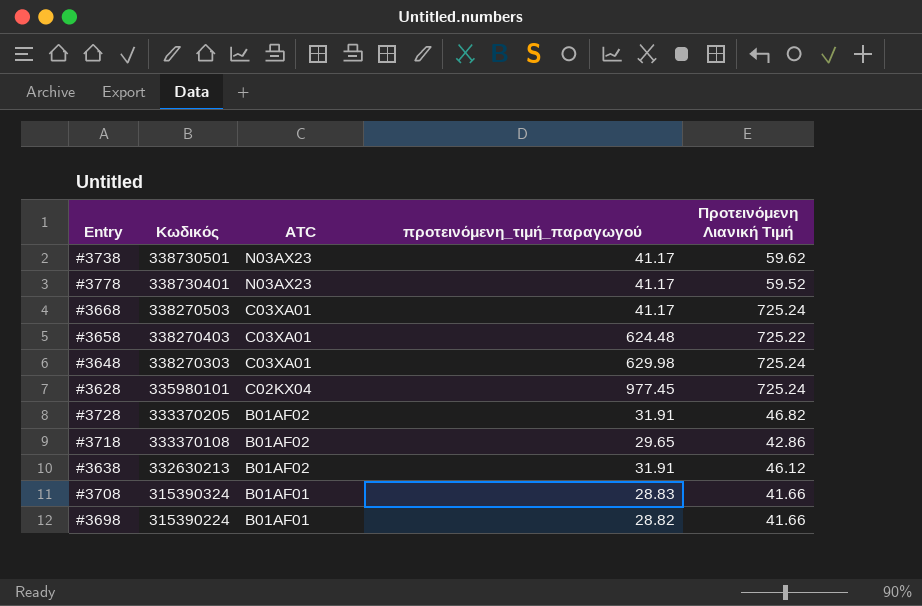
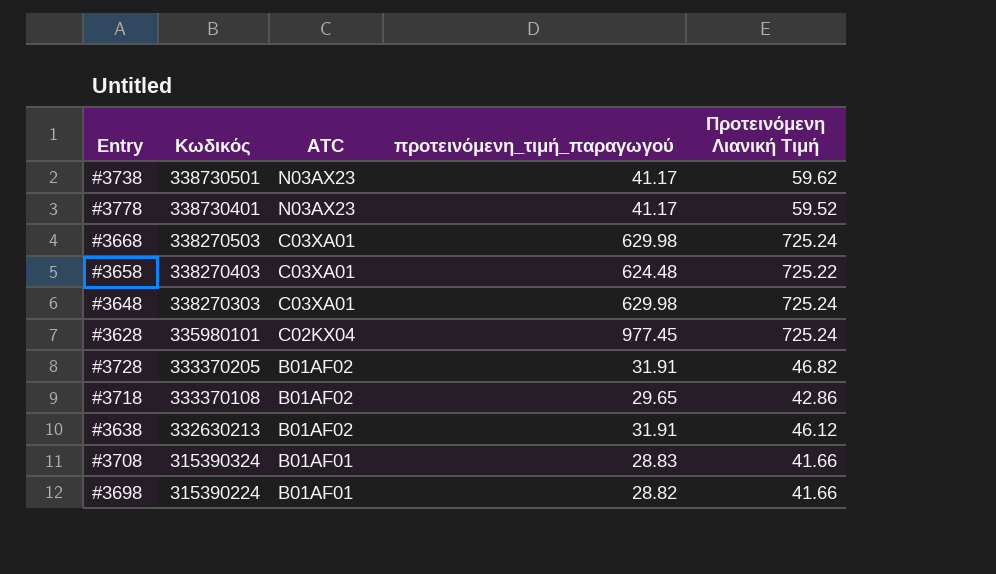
#3668 | προτεινόμενη_τιμή_παραγωγού: 41.17 -> 629.98

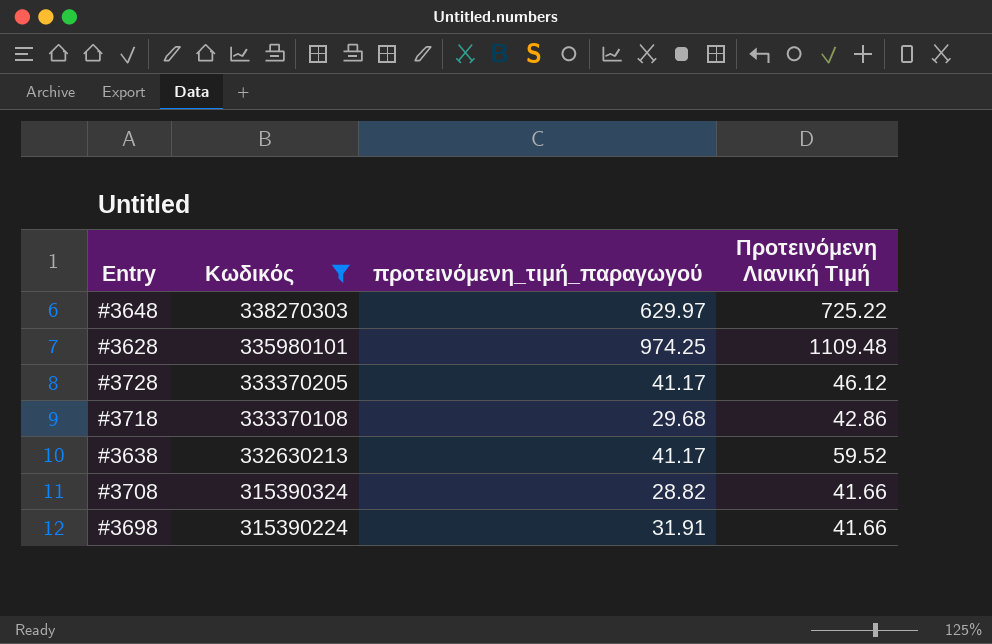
filter: none -> Κωδικός <= 338270303
column ATC | position: 3 -> none
#3648 | προτεινόμενη_τιμή_παραγωγού: 629.98 -> 629.97
#3648 | Προτεινόμενη Λιανική Τιμή: 725.24 -> 725.22
#3628 | προτεινόμενη_τιμή_παραγωγού: 977.45 -> 974.25
#3628 | Προτεινόμενη Λιανική Τιμή: 725.24 -> 1109.48
#3728 | προτεινόμενη_τιμή_παραγωγού: 31.91 -> 41.17
#3728 | Προτεινόμενη Λιανική Τιμή: 46.82 -> 46.12
#3718 | προτεινόμενη_τιμή_παραγωγού: 29.65 -> 29.68
#3638 | προτεινόμενη_τιμή_παραγωγού: 31.91 -> 41.17
#3638 | Προτεινόμενη Λιανική Τιμή: 46.12 -> 59.52
#3708 | προτεινόμενη_τιμή_παραγωγού: 28.83 -> 28.82
#3698 | προτεινόμενη_τιμή_παραγωγού: 28.82 -> 31.91

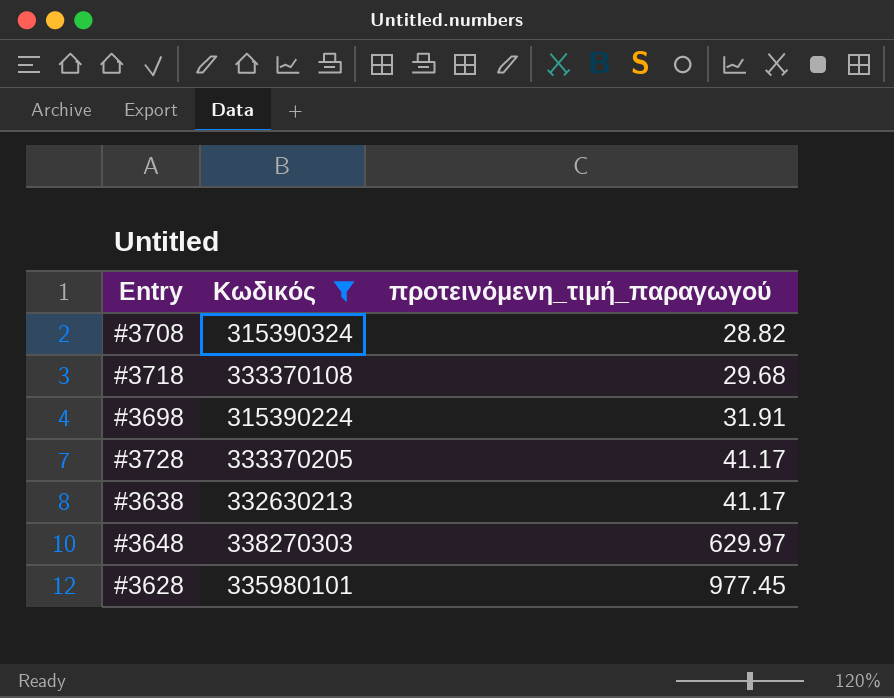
row order: Κωδικός descending -> προτεινόμενη_τιμή_παραγωγού ascending
column Προτεινόμενη Λιανική Τιμή | position: 4 -> none
#3628 | προτεινόμενη_τιμή_παραγωγού: 974.25 -> 977.45

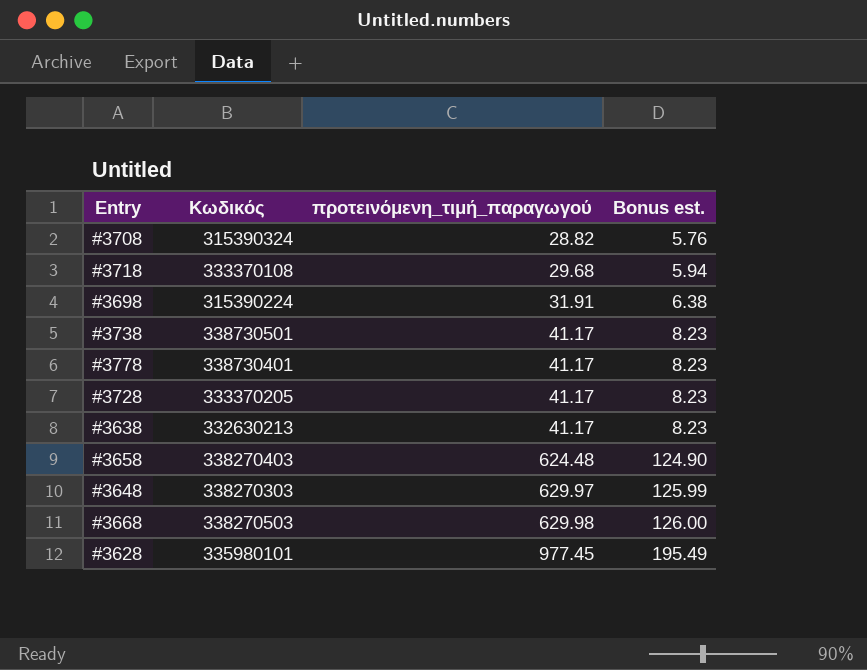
filter: Κωδικός <= 338270303 -> none
column Bonus est. | formula: none -> [προτεινόμενη_τιμή_παραγωγού] * 0.2

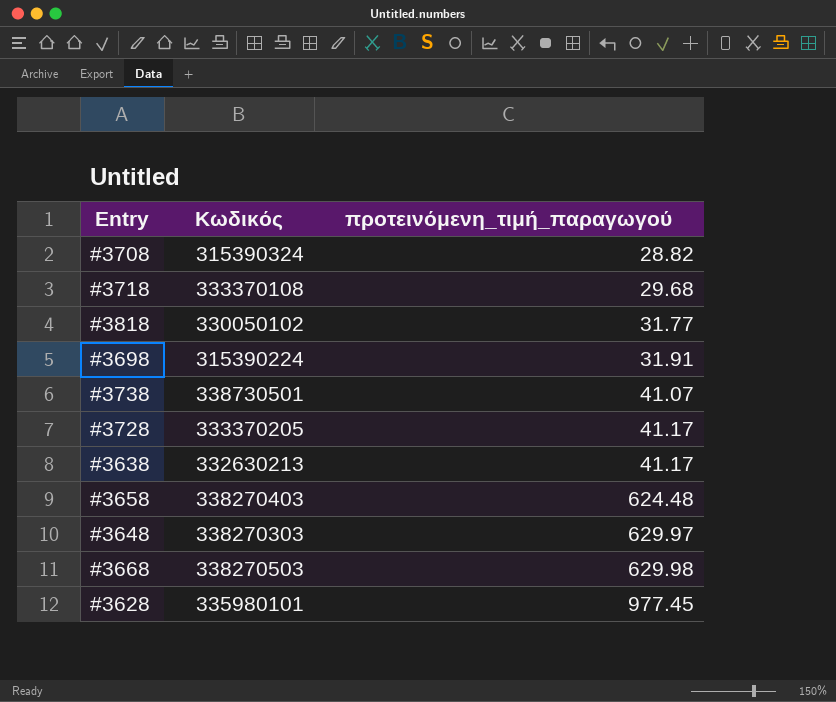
column Bonus est. | formula: [προτεινόμενη_τιμή_παραγωγού] * 0.2 -> none
row #3778: 338730401 | 41.17 | 8.23 -> none
row #3818: none -> 330050102 | 31.77
#3738 | προτεινόμενη_τιμή_παραγωγού: 41.17 -> 41.07

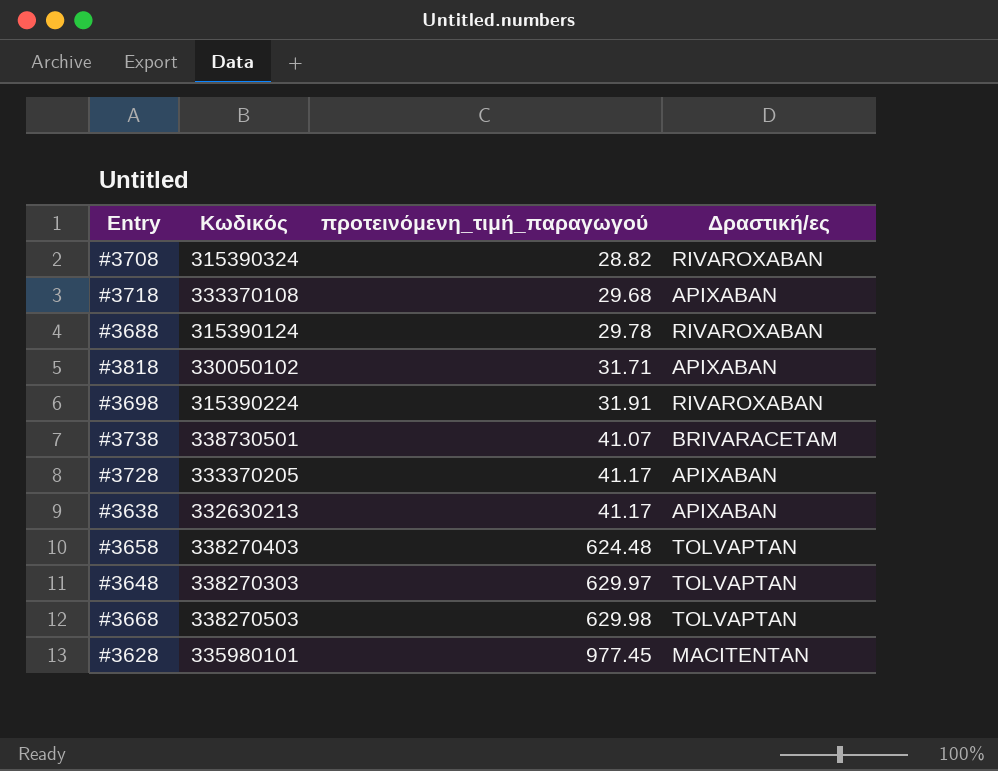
column Δραστική/ες | position: none -> 4
row #3688: none -> 315390124 | 29.78 | RIVAROXABAN
#3818 | προτεινόμενη_τιμή_παραγωγού: 31.77 -> 31.71

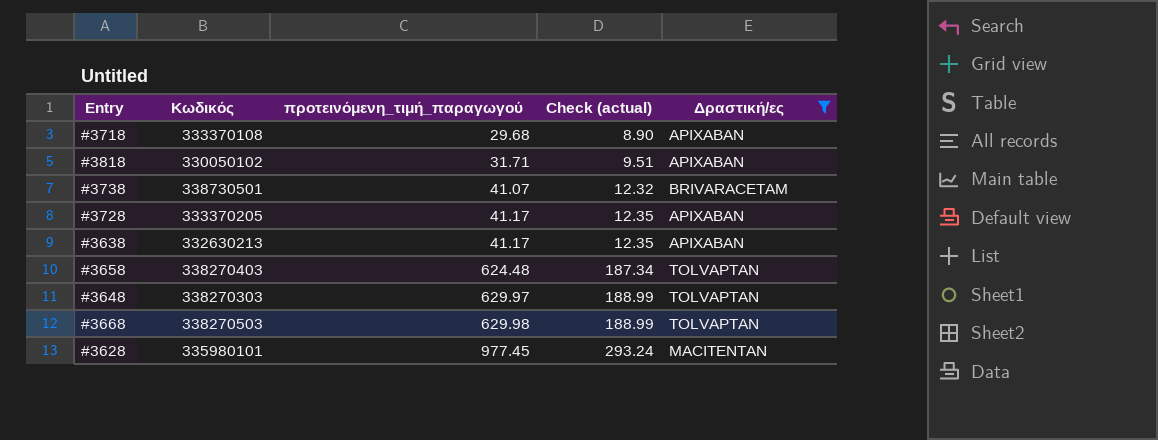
filter: none -> Δραστική/ες != RIVAROXABAN
column Check (actual) | formula: none -> [προτεινόμενη_τιμή_παραγωγού] * 0.3

